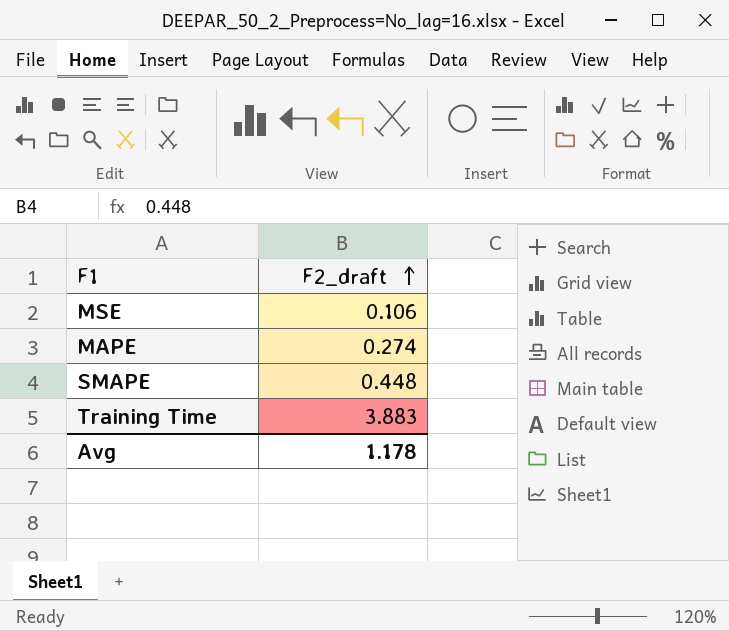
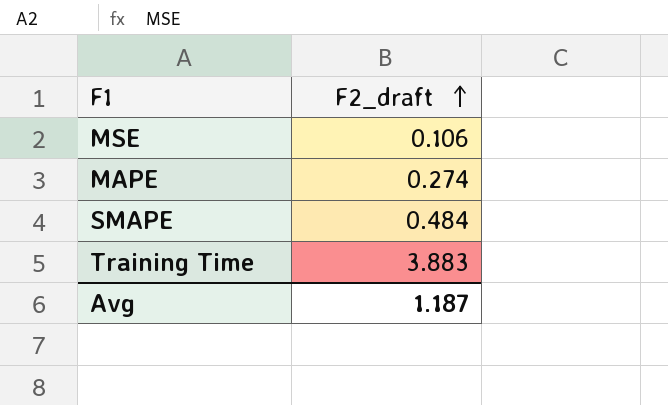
SMAPE | F2_draft: 0.448 -> 0.484
Avg | F2_draft: 1.178 -> 1.187

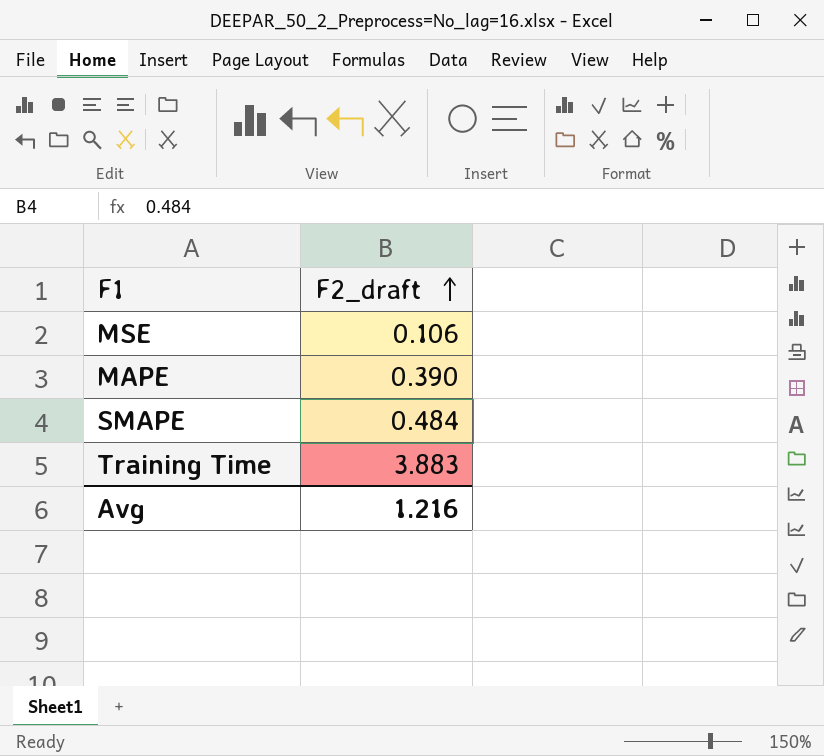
MAPE | F2_draft: 0.274 -> 0.390
Avg | F2_draft: 1.187 -> 1.216

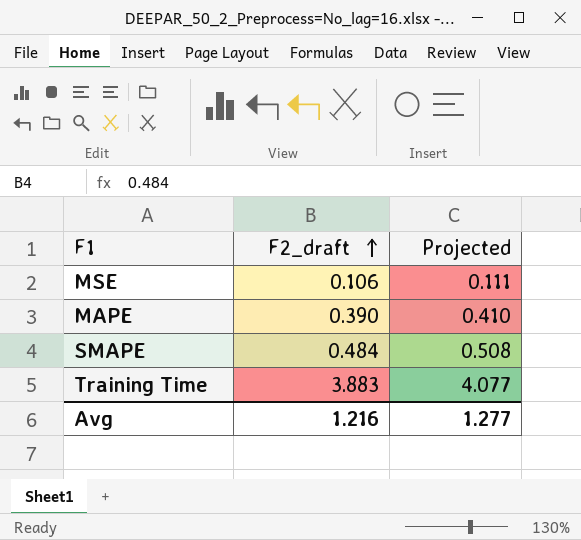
column Projected | formula: none -> [F2_draft] * 1.05

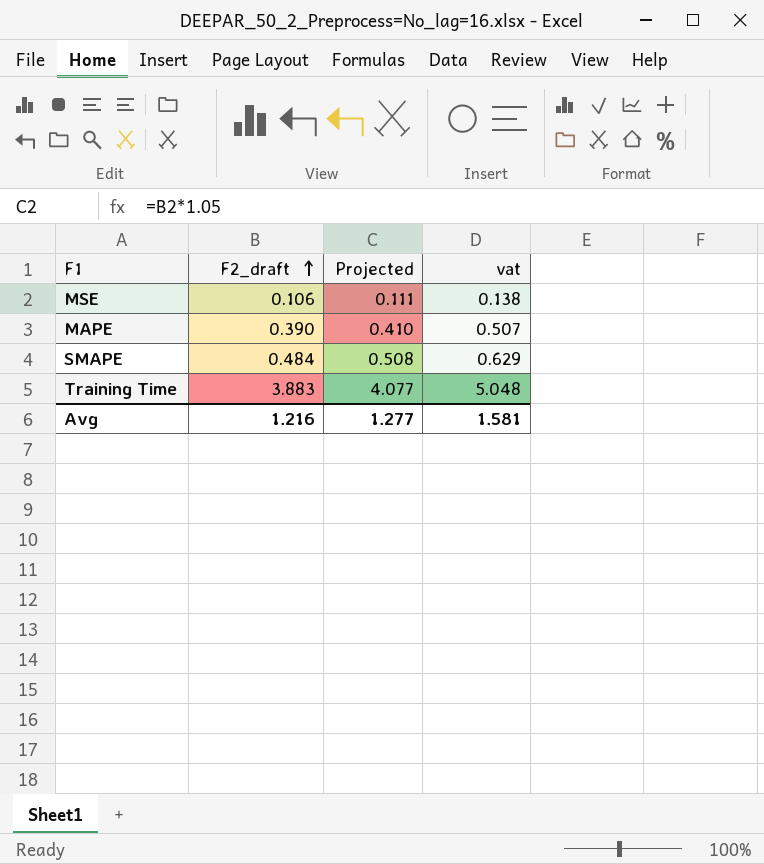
column vat | formula: none -> [F2_draft] * 1.3

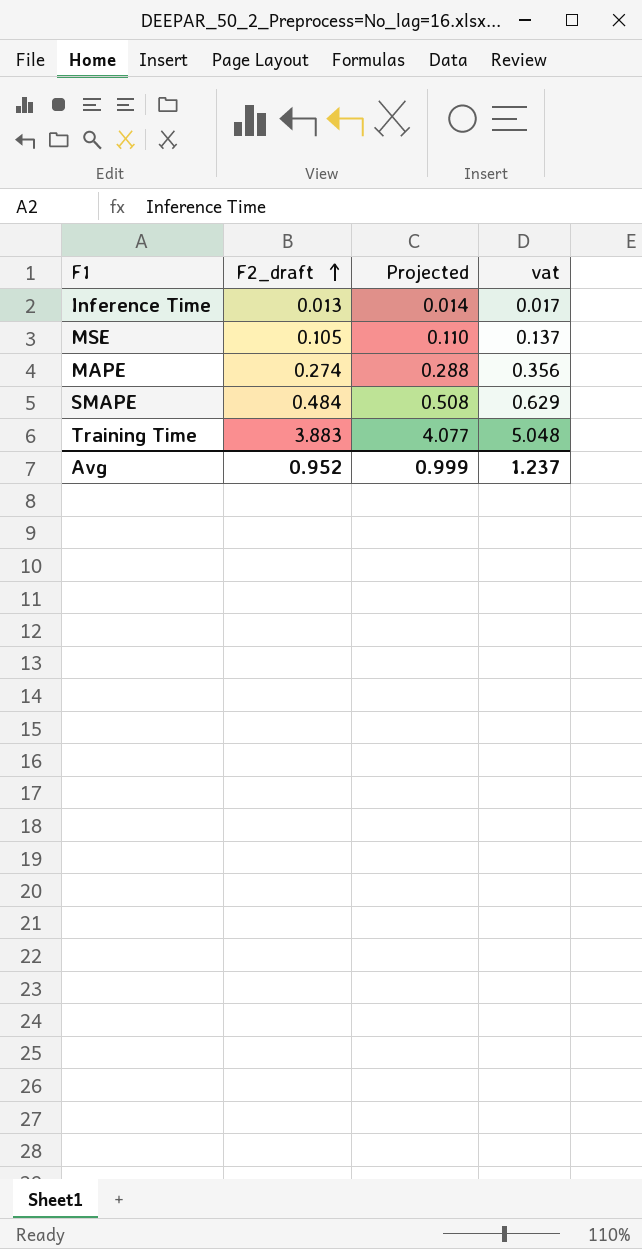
row Inference Time: none -> 0.013 | 0.014 | 0.017
MSE | F2_draft: 0.106 -> 0.105
MSE | Projected: 0.111 -> 0.110
MSE | vat: 0.138 -> 0.137
MAPE | F2_draft: 0.390 -> 0.274
MAPE | Projected: 0.410 -> 0.288
MAPE | vat: 0.507 -> 0.356
Avg | F2_draft: 1.216 -> 0.952
Avg | Projected: 1.277 -> 0.999
Avg | vat: 1.581 -> 1.237

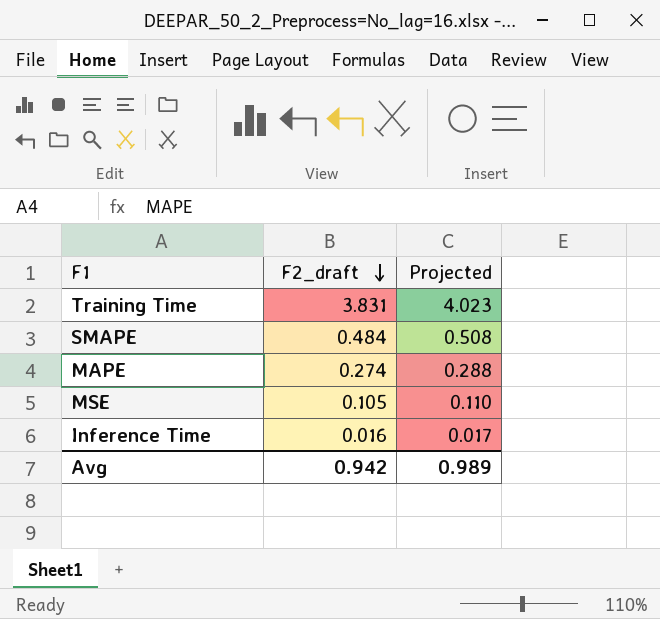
row order: F2_draft ascending -> F2_draft descending
column vat | formula: [F2_draft] * 1.3 -> none
Training Time | F2_draft: 3.883 -> 3.831
Training Time | Projected: 4.077 -> 4.023
Inference Time | F2_draft: 0.013 -> 0.016
Inference Time | Projected: 0.014 -> 0.017
Avg | F2_draft: 0.952 -> 0.942
Avg | Projected: 0.999 -> 0.989

